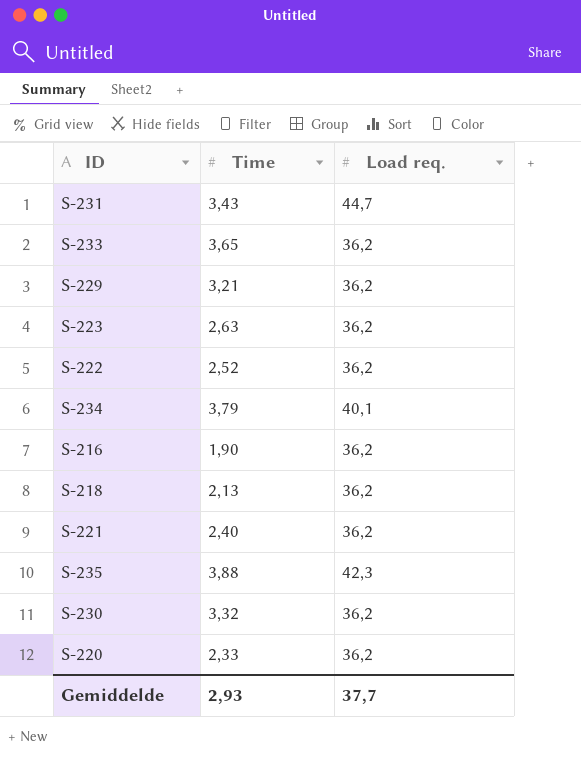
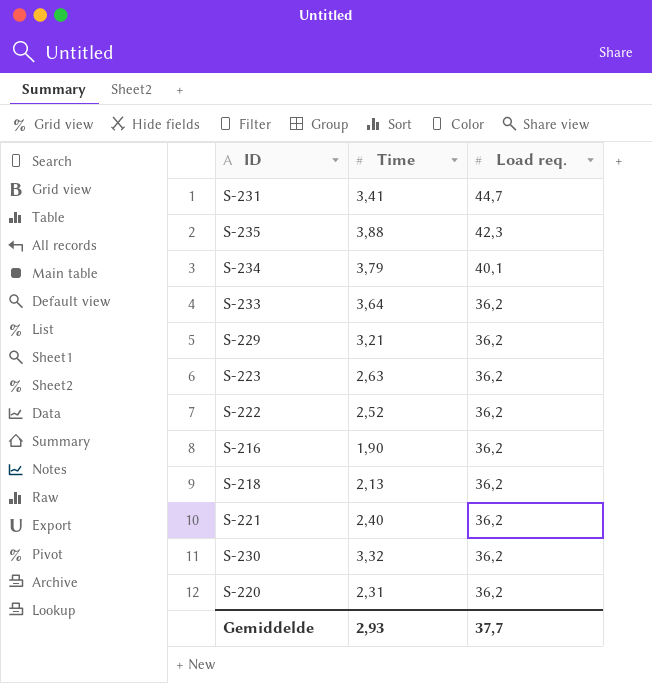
row order: none -> Load req. descending
S-231 | Time: 3,43 -> 3,41
S-233 | Time: 3,65 -> 3,64
S-220 | Time: 2,33 -> 2,31

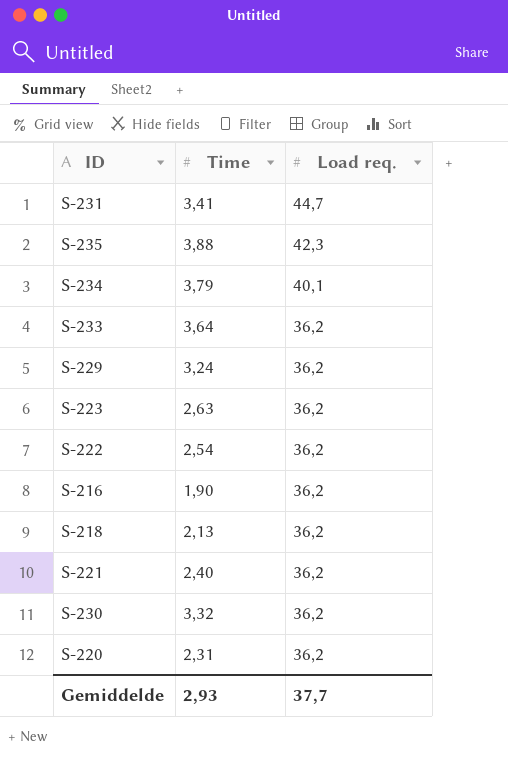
S-229 | Time: 3,21 -> 3,24
S-222 | Time: 2,52 -> 2,54

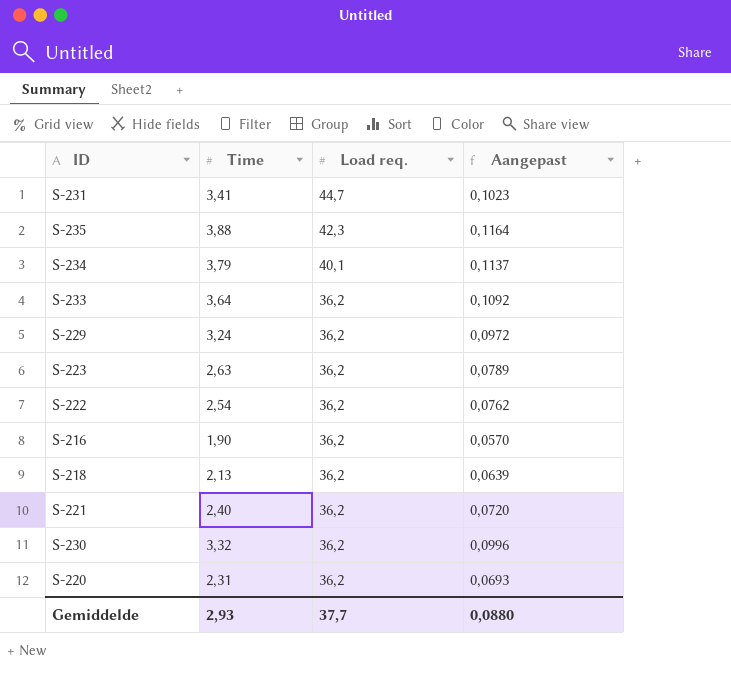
column Aangepast | formula: none -> [Time] * 0,03

